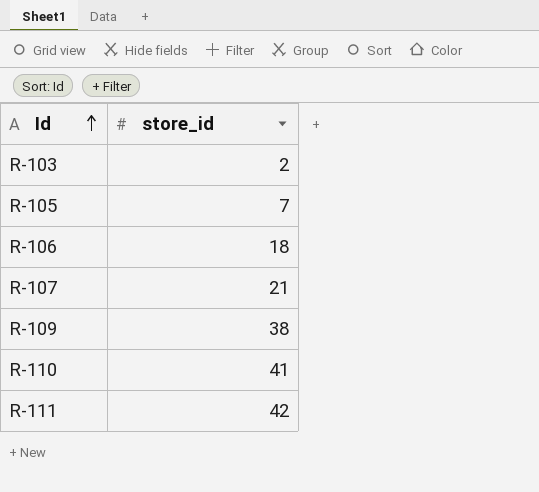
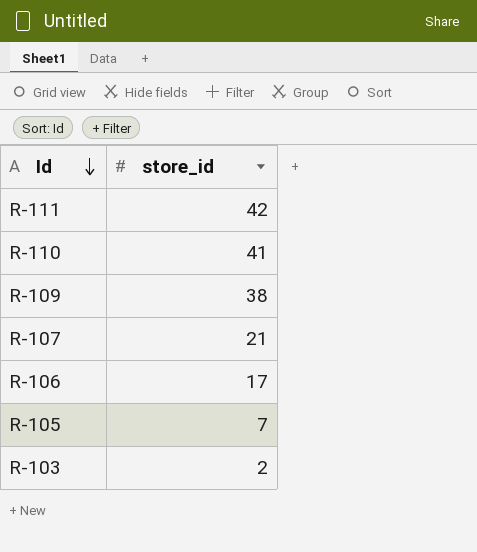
row order: Id ascending -> Id descending
R-106 | store_id: 18 -> 17

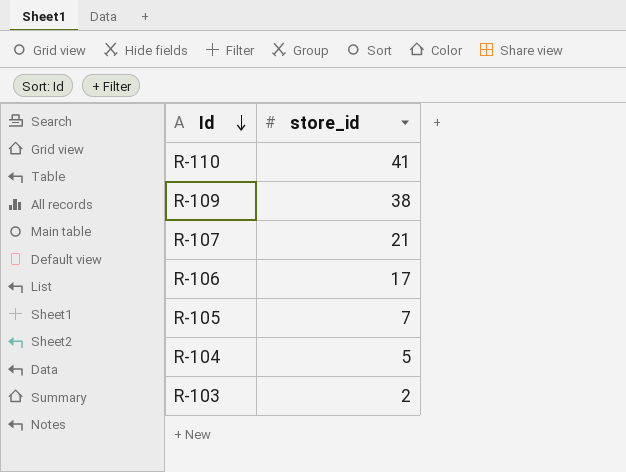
row R-111: 42 -> none
row R-104: none -> 5

